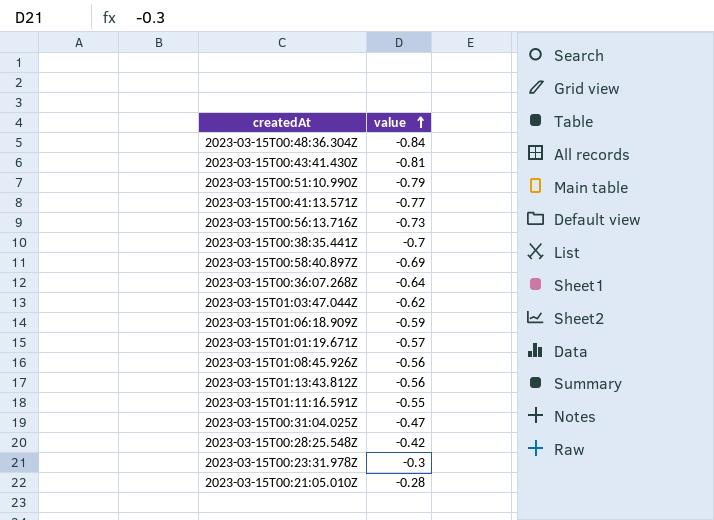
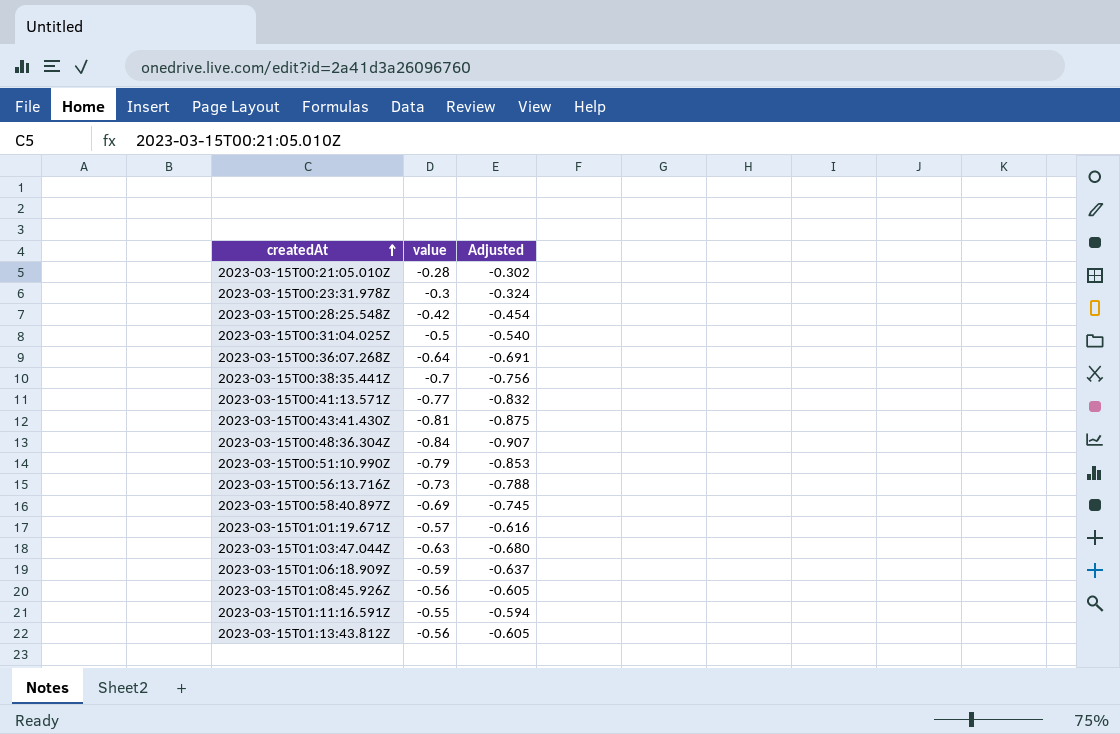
row order: value ascending -> createdAt ascending
column Adjusted | formula: none -> [value] * 1.08
2023-03-15T00:31:04.025Z | value: -0.47 -> -0.5
2023-03-15T01:03:47.044Z | value: -0.62 -> -0.63

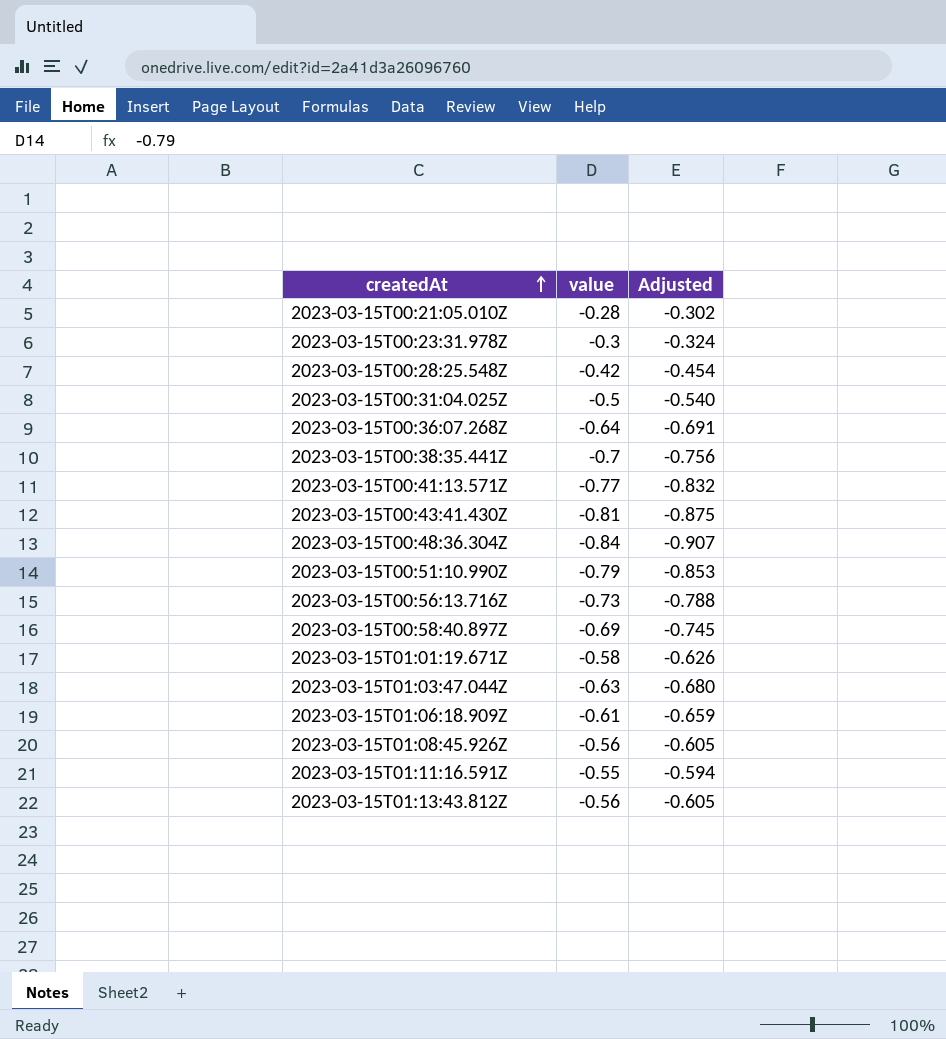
2023-03-15T01:01:19.671Z | value: -0.57 -> -0.58
2023-03-15T01:01:19.671Z | Adjusted: -0.616 -> -0.626
2023-03-15T01:06:18.909Z | value: -0.59 -> -0.61
2023-03-15T01:06:18.909Z | Adjusted: -0.637 -> -0.659

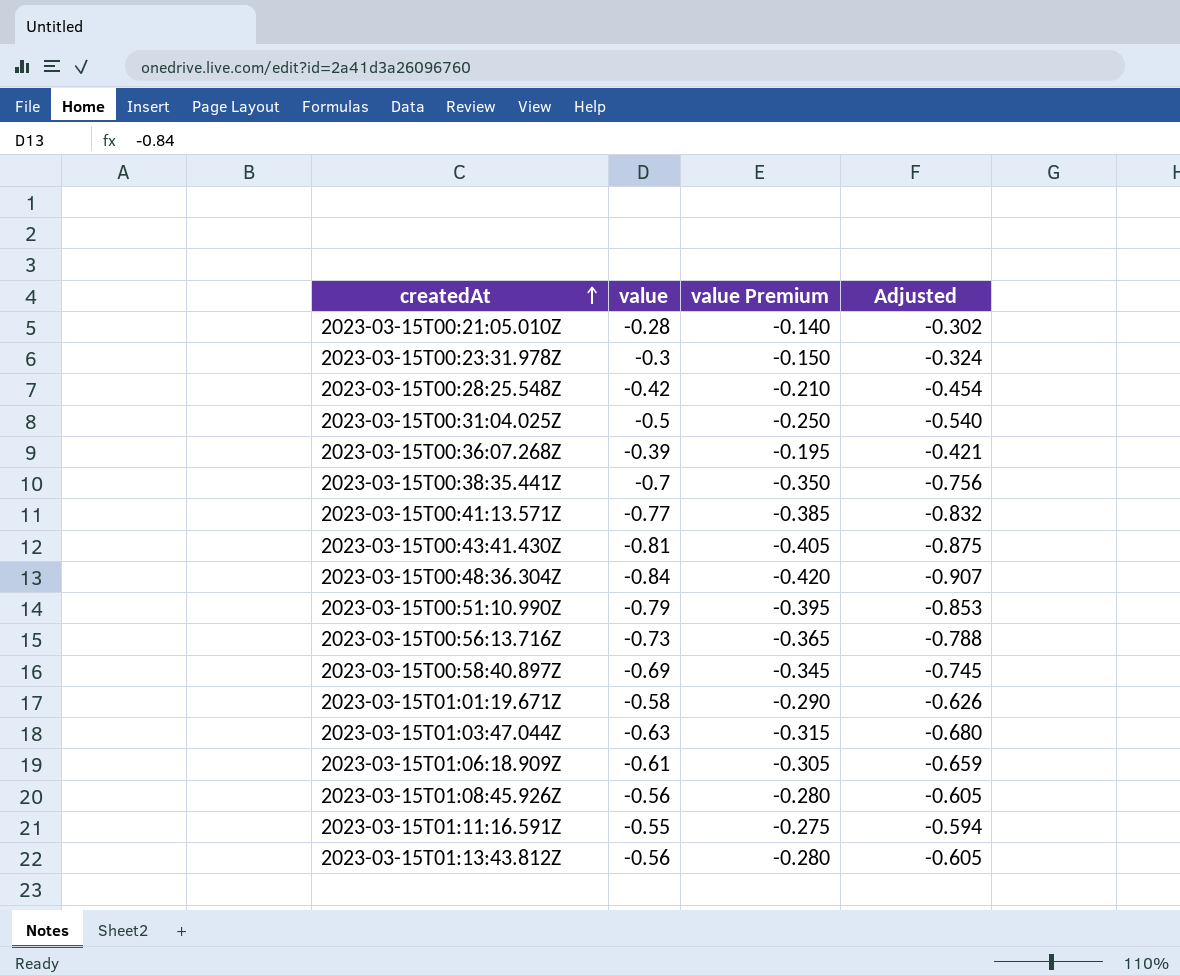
column value Premium | formula: none -> [value] * 0.5
2023-03-15T00:36:07.268Z | value: -0.64 -> -0.39
2023-03-15T00:36:07.268Z | Adjusted: -0.691 -> -0.421

